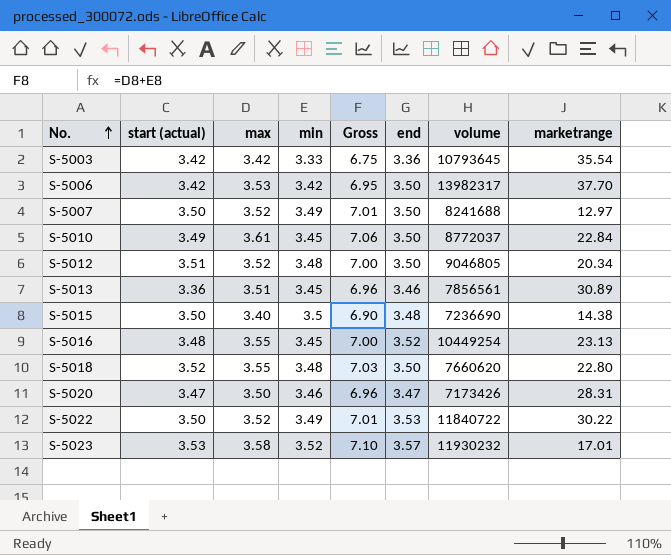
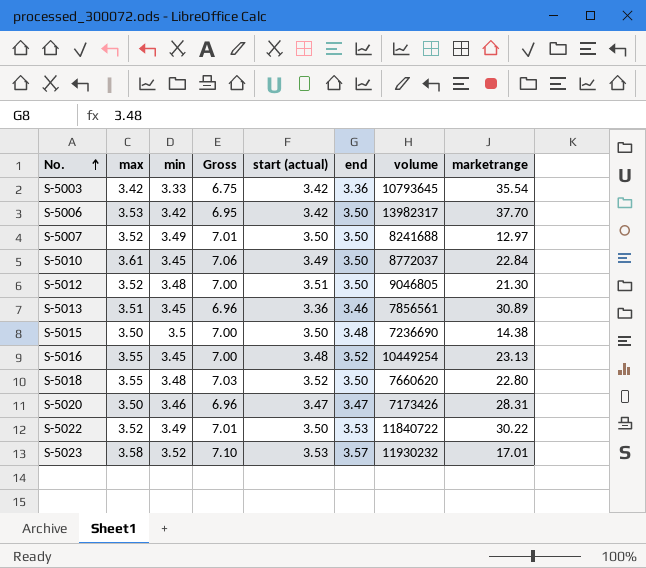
column start (actual) | position: 2 -> 5
S-5012 | marketrange: 20.34 -> 21.30
S-5015 | max: 3.40 -> 3.50
S-5015 | Gross: 6.90 -> 7.00

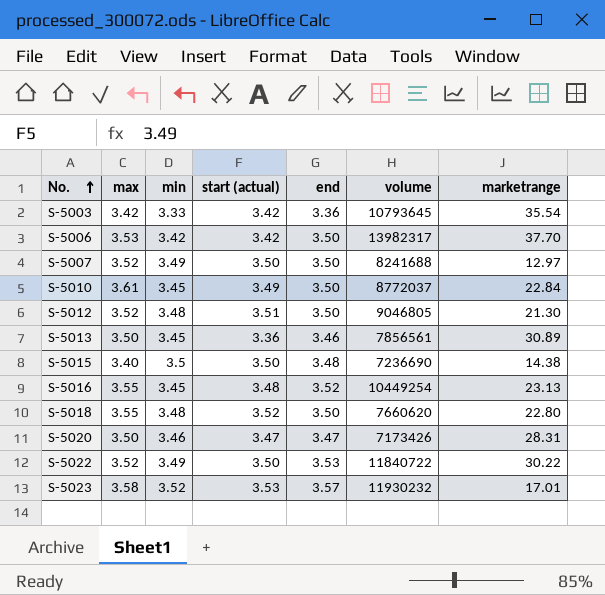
column Gross | formula: [max] + [min] -> none
S-5013 | max: 3.51 -> 3.50
S-5015 | max: 3.50 -> 3.40

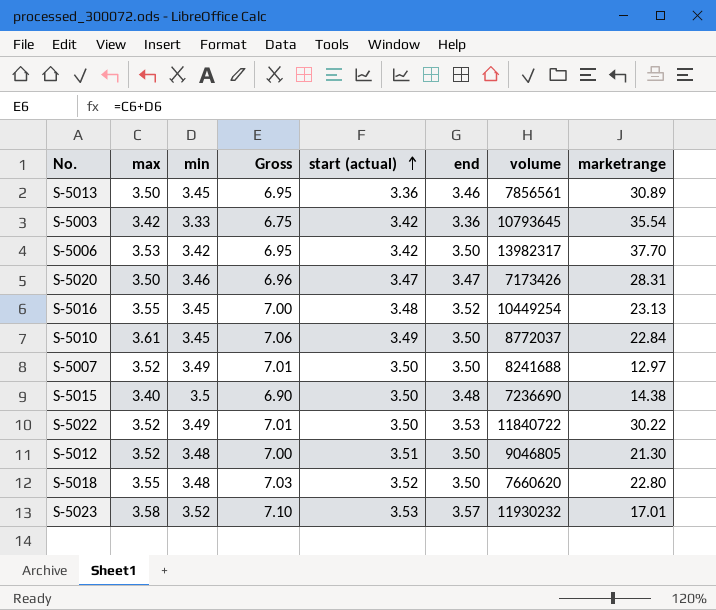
row order: No. ascending -> start (actual) ascending
column Gross | formula: none -> [max] + [min]

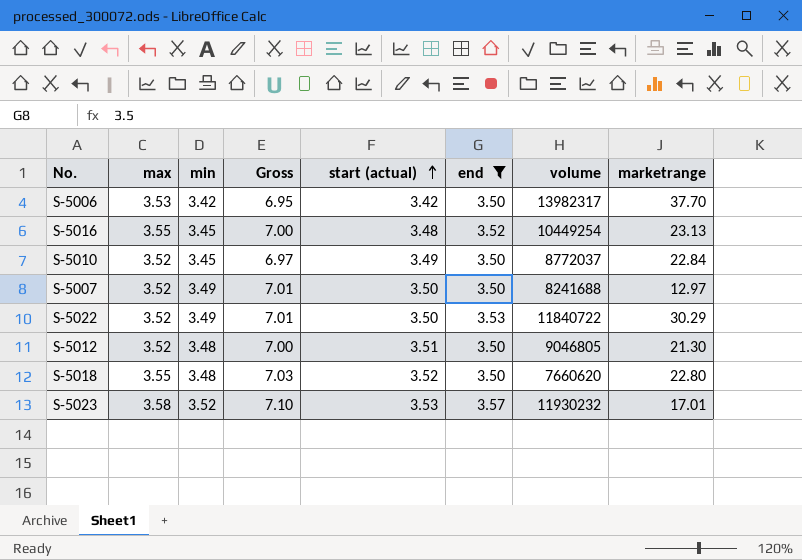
filter: none -> end >= 3.50
S-5010 | max: 3.61 -> 3.52
S-5010 | Gross: 7.06 -> 6.97
S-5022 | marketrange: 30.22 -> 30.29

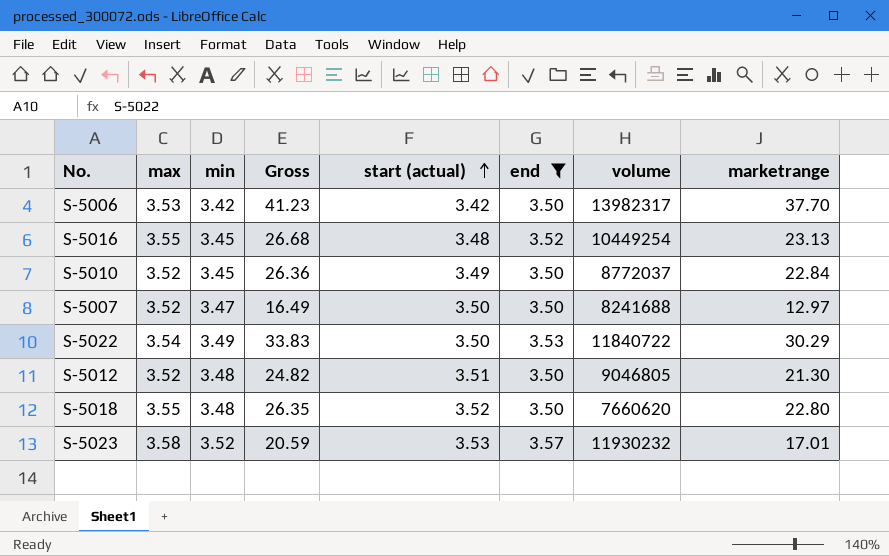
column Gross | formula: [max] + [min] -> [max] + [marketrange]
S-5007 | min: 3.49 -> 3.47
S-5022 | max: 3.52 -> 3.54

